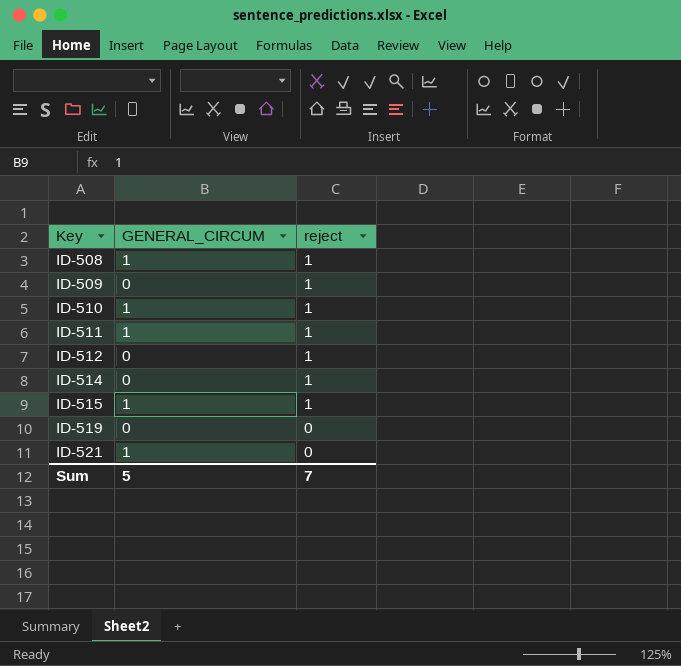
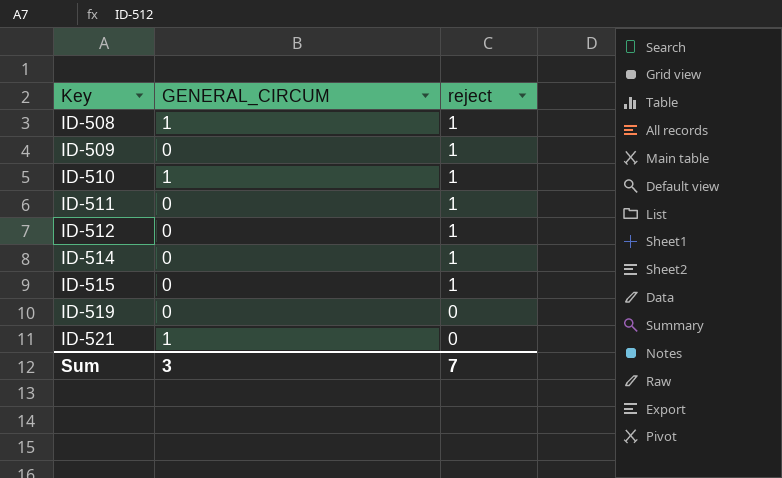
ID-511 | GENERAL_CIRCUM: 1 -> 0
ID-515 | GENERAL_CIRCUM: 1 -> 0
Sum | GENERAL_CIRCUM: 5 -> 3

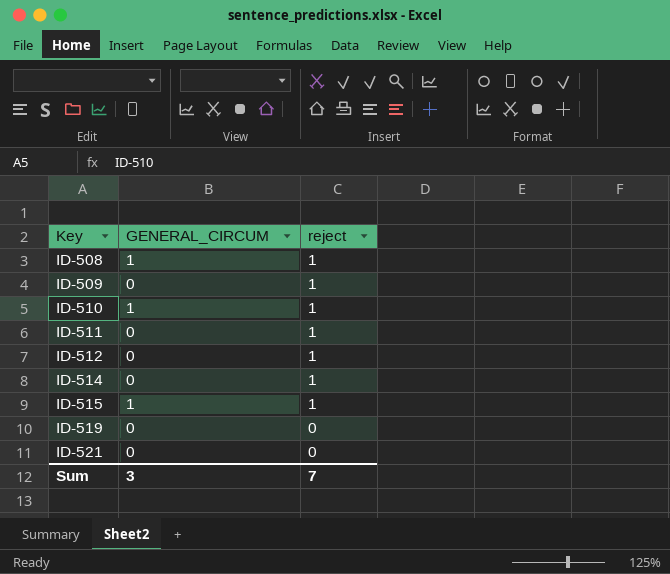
ID-515 | GENERAL_CIRCUM: 0 -> 1
ID-521 | GENERAL_CIRCUM: 1 -> 0

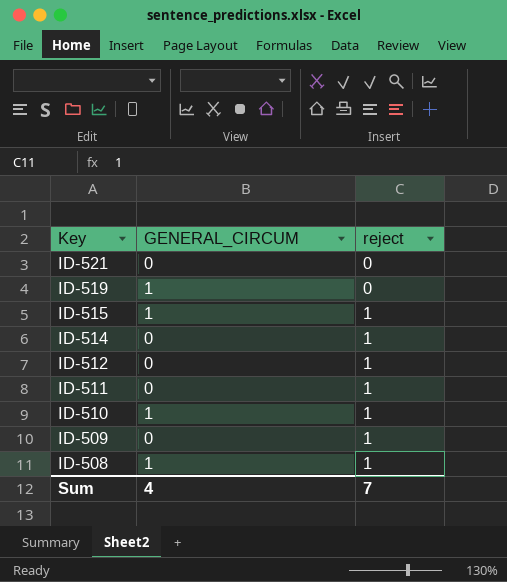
row order: Key ascending -> Key descending
ID-519 | GENERAL_CIRCUM: 0 -> 1
Sum | GENERAL_CIRCUM: 3 -> 4

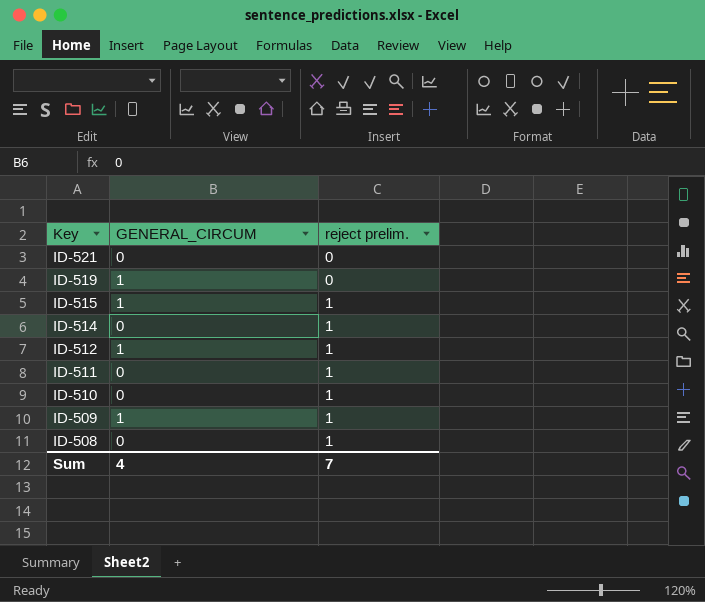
column name: reject -> reject prelim.
ID-512 | GENERAL_CIRCUM: 0 -> 1
ID-510 | GENERAL_CIRCUM: 1 -> 0
ID-509 | GENERAL_CIRCUM: 0 -> 1
ID-508 | GENERAL_CIRCUM: 1 -> 0

